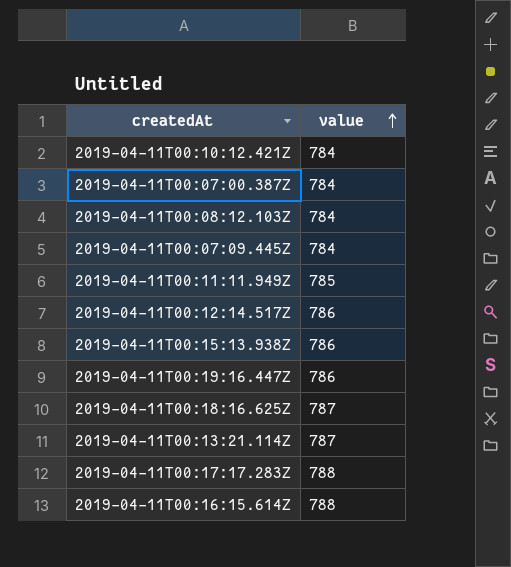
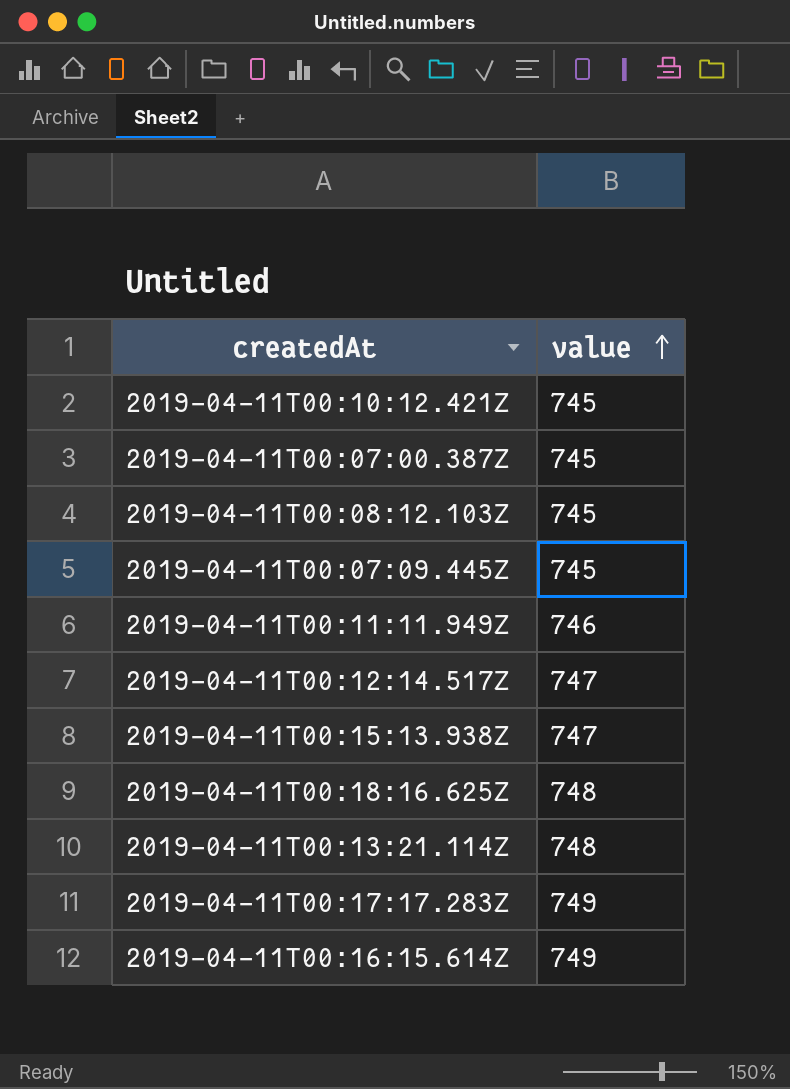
row 2019-04-11T00:19:16.447Z: 786 -> none
2019-04-11T00:10:12.421Z | value: 784 -> 745
2019-04-11T00:07:00.387Z | value: 784 -> 745
2019-04-11T00:08:12.103Z | value: 784 -> 745
2019-04-11T00:07:09.445Z | value: 784 -> 745
2019-04-11T00:11:11.949Z | value: 785 -> 746
2019-04-11T00:12:14.517Z | value: 786 -> 747
2019-04-11T00:15:13.938Z | value: 786 -> 747
2019-04-11T00:18:16.625Z | value: 787 -> 748
2019-04-11T00:13:21.114Z | value: 787 -> 748
2019-04-11T00:17:17.283Z | value: 788 -> 749
2019-04-11T00:16:15.614Z | value: 788 -> 749

